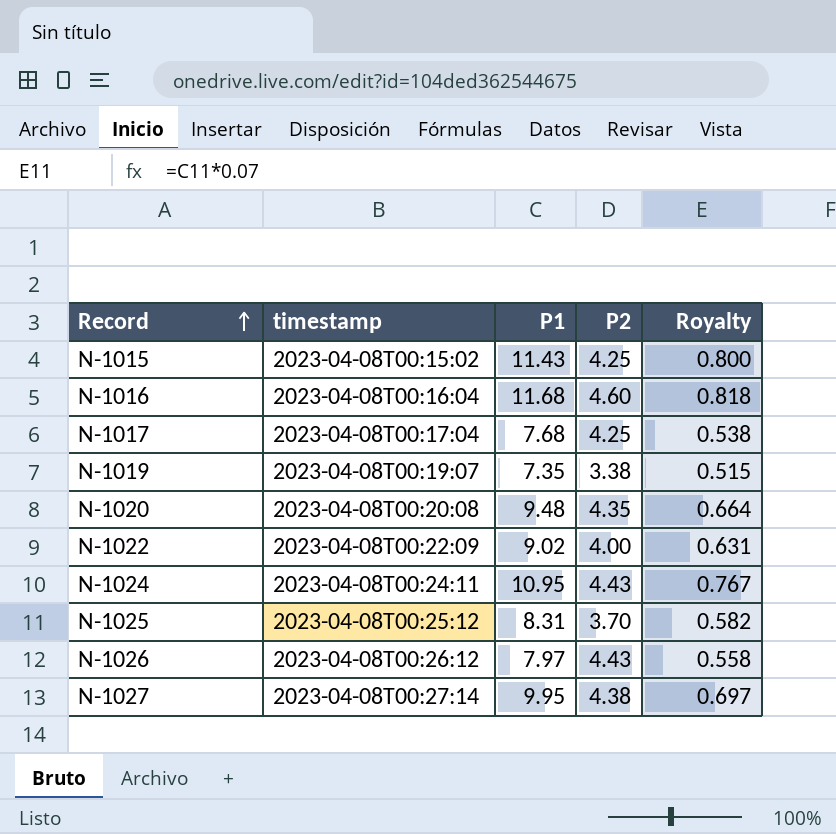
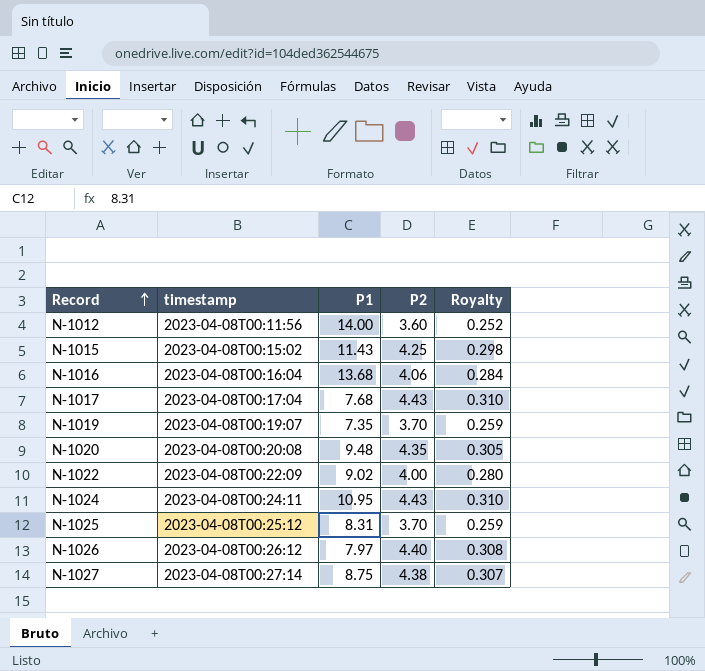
column Royalty | formula: [P1] * 0.07 -> [P2] * 0.07
row N-1012: none -> 2023-04-08T00:11:56 | 14.00 | 3.60 | 0.252
N-1016 | P1: 11.68 -> 13.68
N-1016 | P2: 4.60 -> 4.06
N-1017 | P2: 4.25 -> 4.43
N-1019 | P2: 3.38 -> 3.70
N-1026 | P2: 4.43 -> 4.40
N-1027 | P1: 9.95 -> 8.75

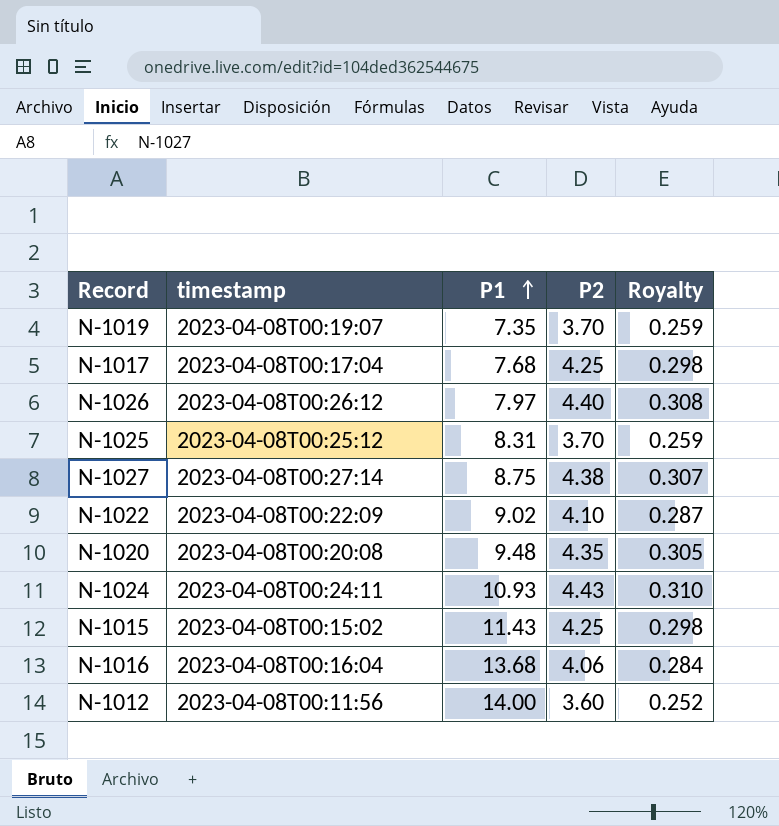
row order: Record ascending -> P1 ascending
N-1017 | P2: 4.43 -> 4.25
N-1017 | Royalty: 0.310 -> 0.298
N-1022 | P2: 4.00 -> 4.10
N-1022 | Royalty: 0.280 -> 0.287
N-1024 | P1: 10.95 -> 10.93

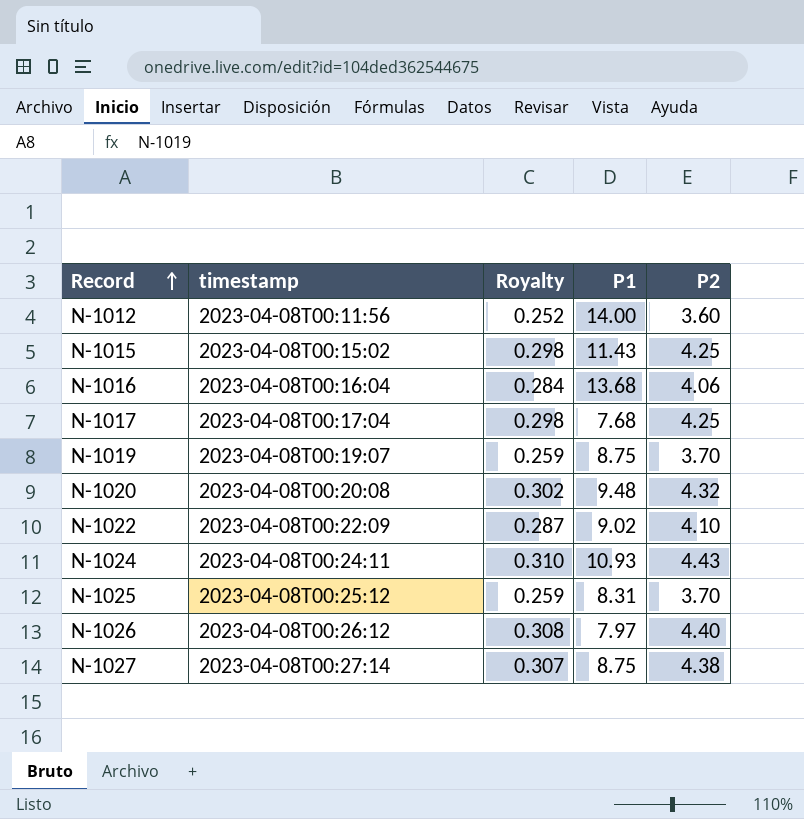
row order: P1 ascending -> Record ascending
column Royalty | position: 5 -> 3
N-1019 | P1: 7.35 -> 8.75
N-1020 | Royalty: 0.305 -> 0.302
N-1020 | P2: 4.35 -> 4.32

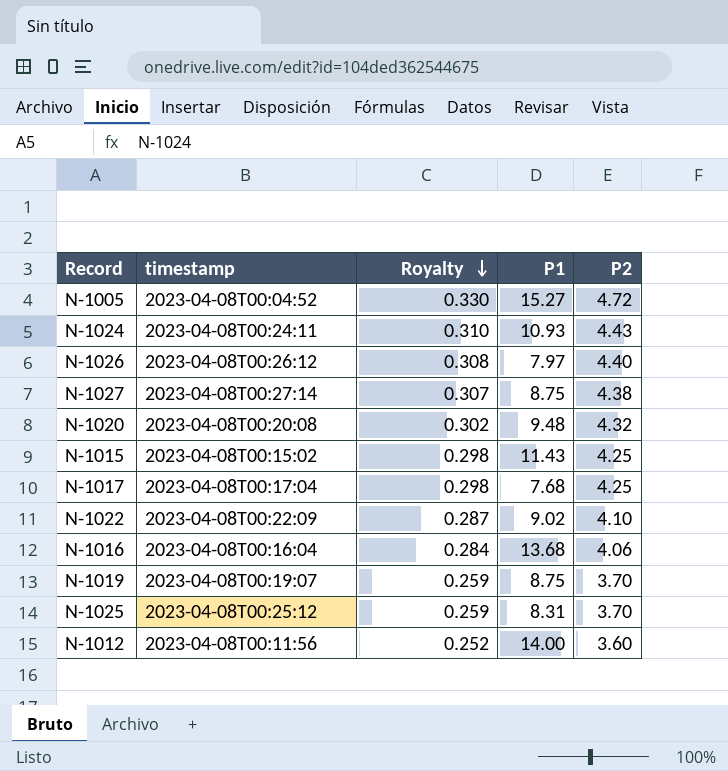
row order: Record ascending -> Royalty descending
row N-1005: none -> 2023-04-08T00:04:52 | 0.330 | 15.27 | 4.72

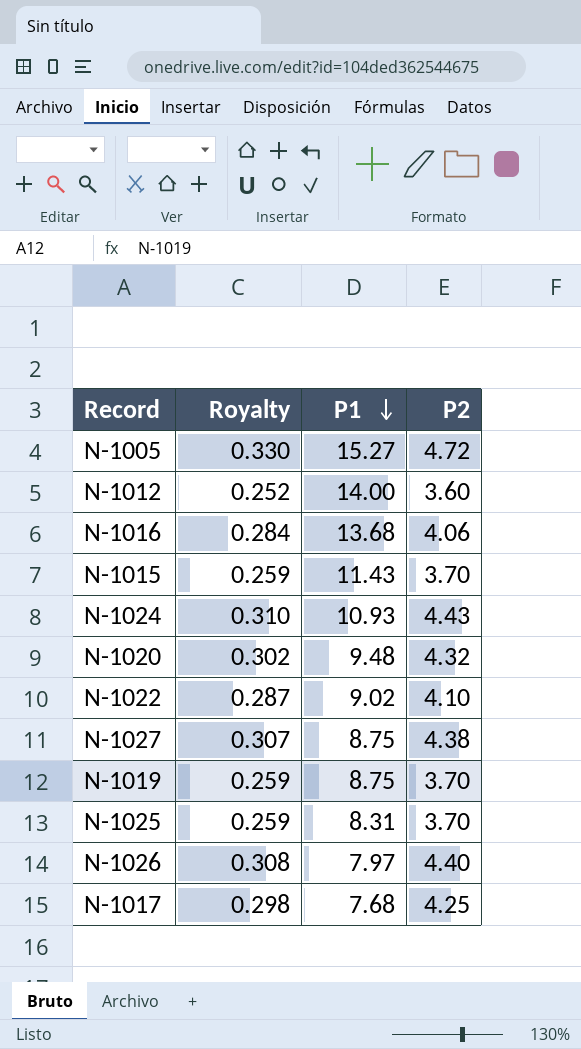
row order: Royalty descending -> P1 descending
column timestamp | position: 2 -> none
N-1015 | Royalty: 0.298 -> 0.259
N-1015 | P2: 4.25 -> 3.70

